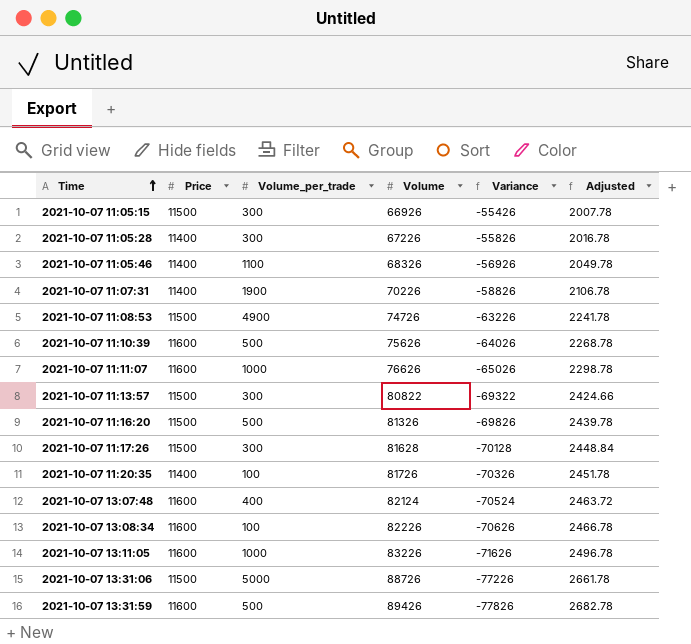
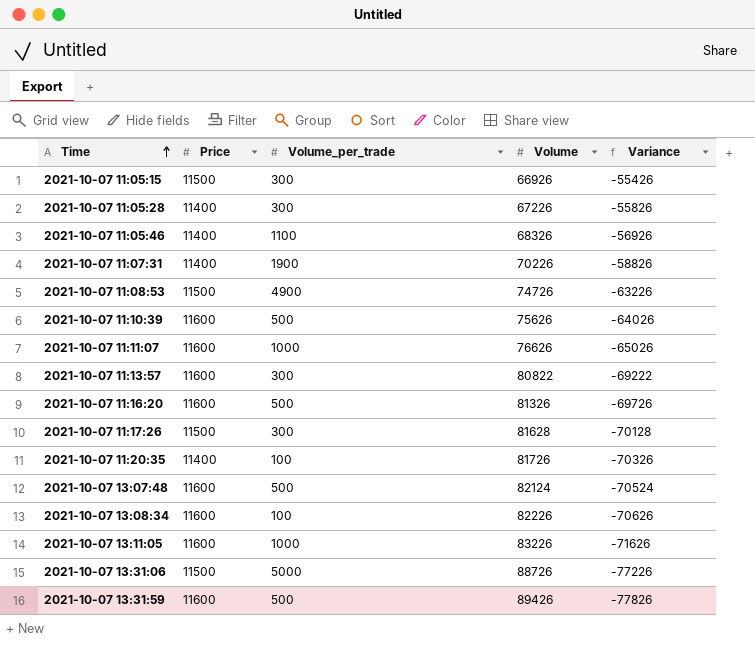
column Adjusted | formula: [Volume] * 0.03 -> none
2021-10-07 11:13:57 | Price: 11500 -> 11600
2021-10-07 11:13:57 | Variance: -69322 -> -69222
2021-10-07 11:16:20 | Price: 11500 -> 11600
2021-10-07 11:16:20 | Variance: -69826 -> -69726
2021-10-07 13:07:48 | Volume_per_trade: 400 -> 500

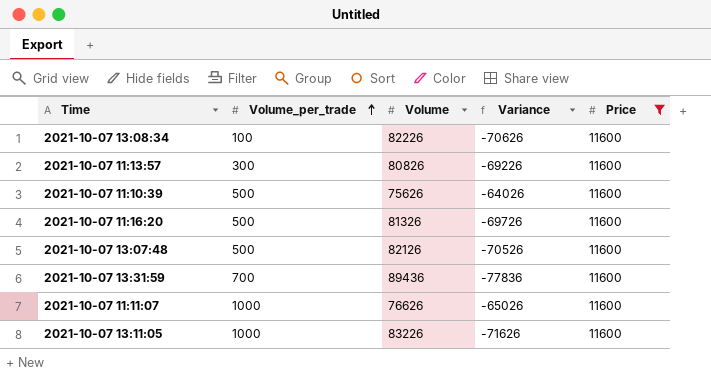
filter: none -> Price = 11600
row order: Time ascending -> Volume_per_trade ascending
column Price | position: 2 -> 5
2021-10-07 11:13:57 | Volume: 80822 -> 80826
2021-10-07 11:13:57 | Variance: -69222 -> -69226
2021-10-07 13:07:48 | Volume: 82124 -> 82126
2021-10-07 13:07:48 | Variance: -70524 -> -70526
2021-10-07 13:31:59 | Volume_per_trade: 500 -> 700
2021-10-07 13:31:59 | Volume: 89426 -> 89436
2021-10-07 13:31:59 | Variance: -77826 -> -77836

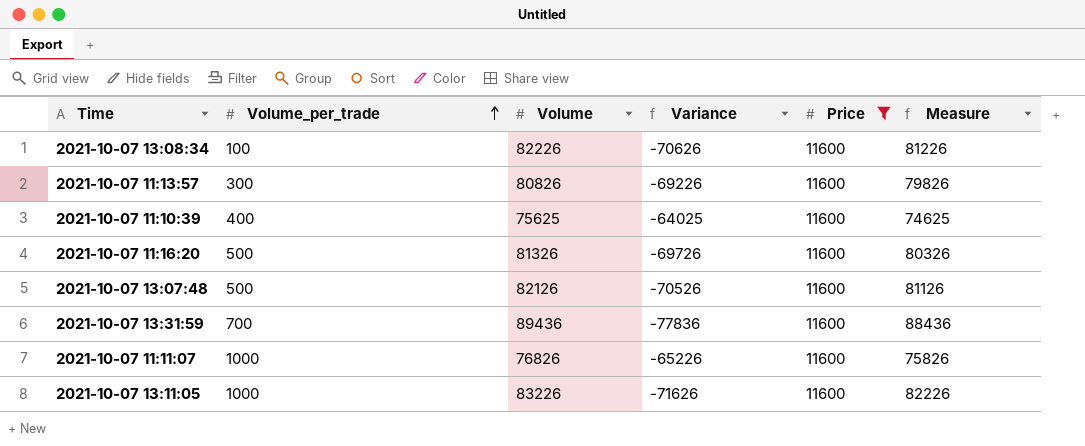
column Measure | formula: none -> [Volume] - 1000
2021-10-07 11:10:39 | Volume_per_trade: 500 -> 400
2021-10-07 11:10:39 | Volume: 75626 -> 75625
2021-10-07 11:10:39 | Variance: -64026 -> -64025
2021-10-07 11:11:07 | Volume: 76626 -> 76826
2021-10-07 11:11:07 | Variance: -65026 -> -65226

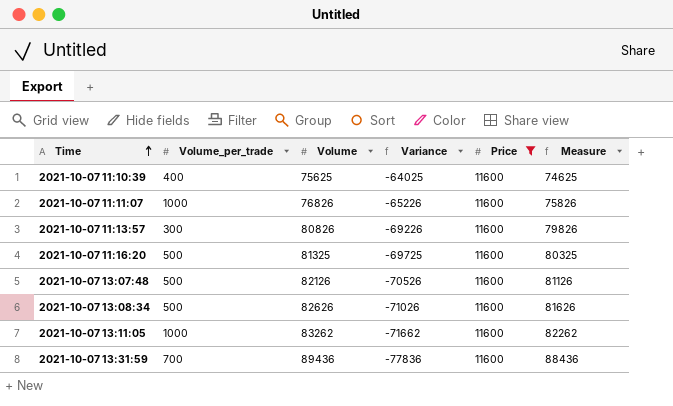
row order: Volume_per_trade ascending -> Time ascending
2021-10-07 11:16:20 | Volume: 81326 -> 81325
2021-10-07 11:16:20 | Variance: -69726 -> -69725
2021-10-07 11:16:20 | Measure: 80326 -> 80325
2021-10-07 13:08:34 | Volume_per_trade: 100 -> 500
2021-10-07 13:08:34 | Volume: 82226 -> 82626
2021-10-07 13:08:34 | Variance: -70626 -> -71026
2021-10-07 13:08:34 | Measure: 81226 -> 81626
2021-10-07 13:11:05 | Volume: 83226 -> 83262
2021-10-07 13:11:05 | Variance: -71626 -> -71662
2021-10-07 13:11:05 | Measure: 82226 -> 82262

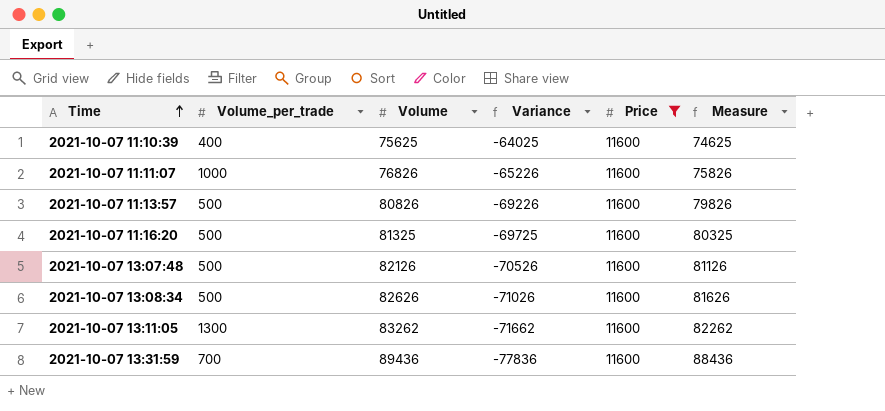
2021-10-07 11:13:57 | Volume_per_trade: 300 -> 500
2021-10-07 13:11:05 | Volume_per_trade: 1000 -> 1300

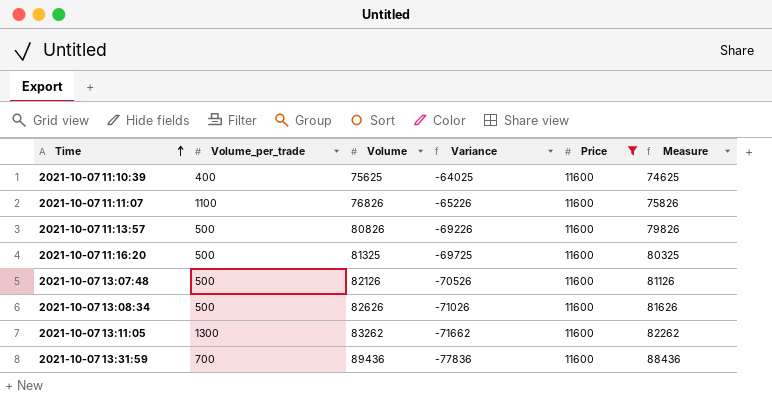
2021-10-07 11:11:07 | Volume_per_trade: 1000 -> 1100

